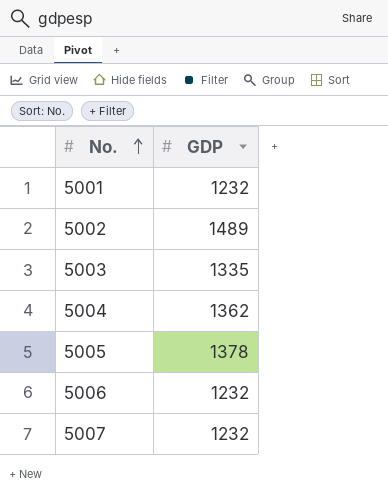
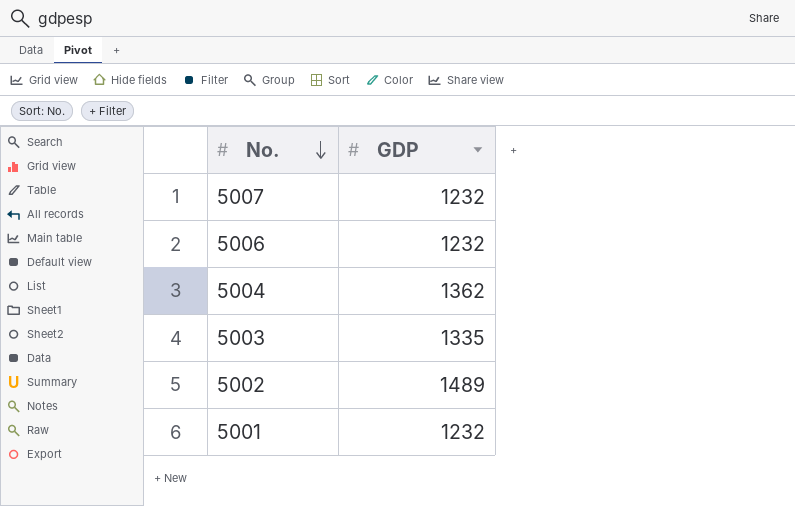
row order: No. ascending -> No. descending
row 5005: 1378 -> none

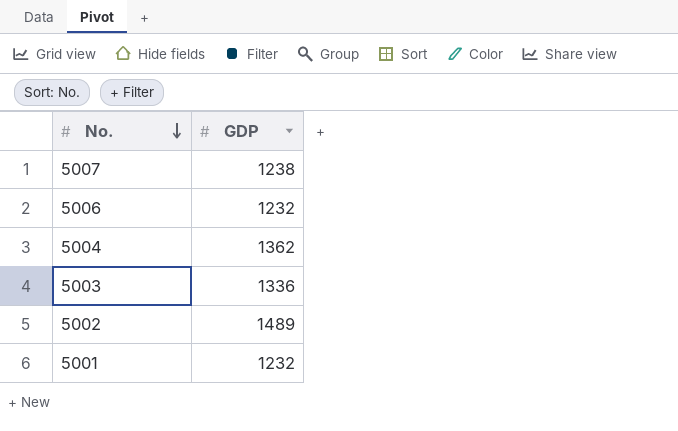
5007 | GDP: 1232 -> 1238
5003 | GDP: 1335 -> 1336

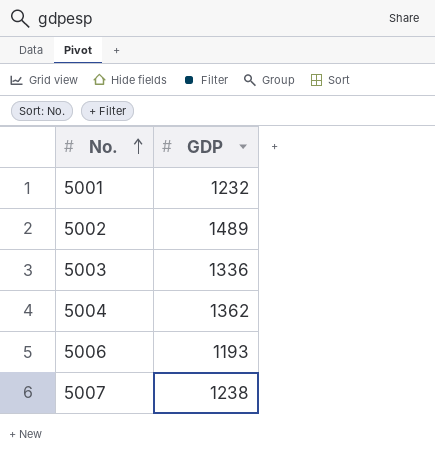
row order: No. descending -> No. ascending
5006 | GDP: 1232 -> 1193

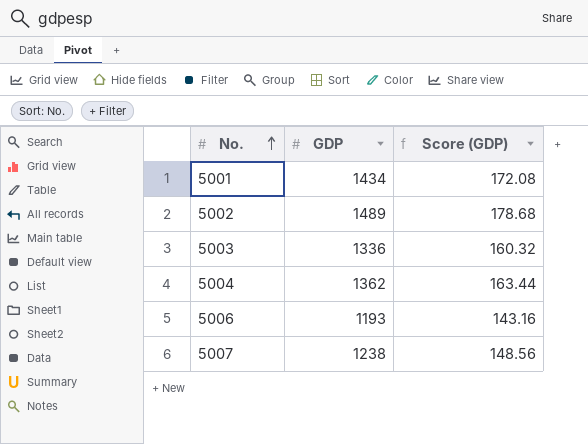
column Score (GDP) | formula: none -> [GDP] * 0.12
5001 | GDP: 1232 -> 1434

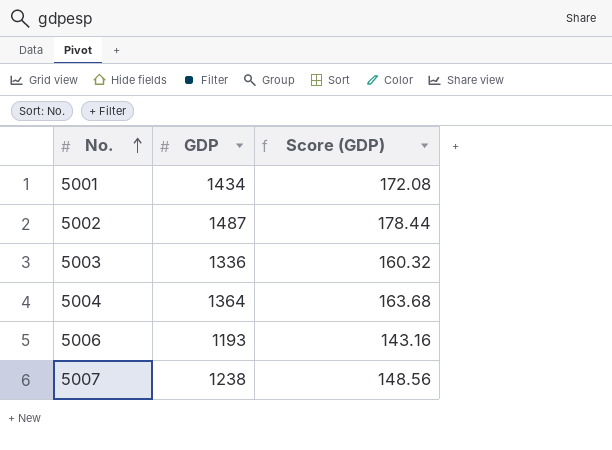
5002 | GDP: 1489 -> 1487
5002 | Score (GDP): 178.68 -> 178.44
5004 | GDP: 1362 -> 1364
5004 | Score (GDP): 163.44 -> 163.68

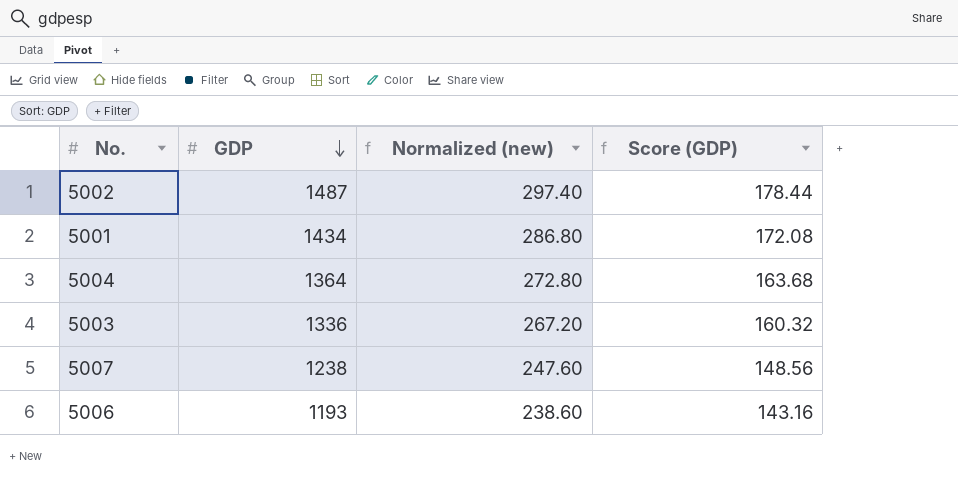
row order: No. ascending -> GDP descending
column Normalized (new) | formula: none -> [GDP] * 0.2

